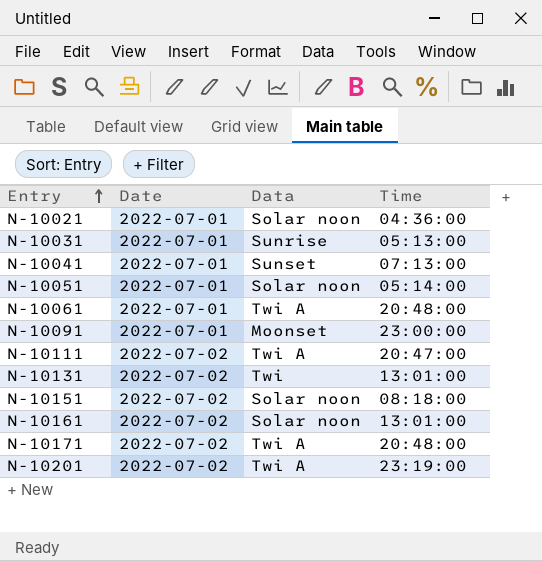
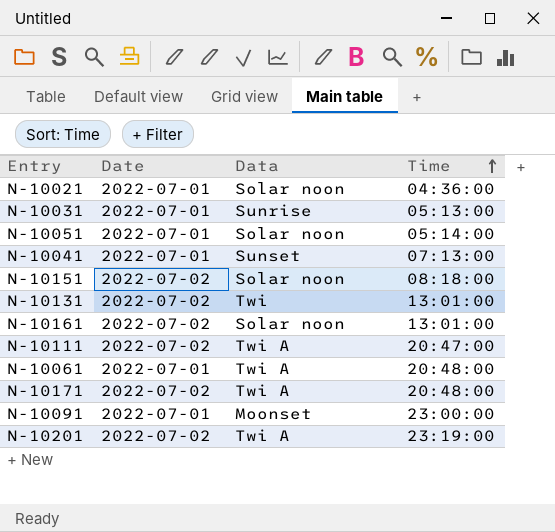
row order: Entry ascending -> Time ascending

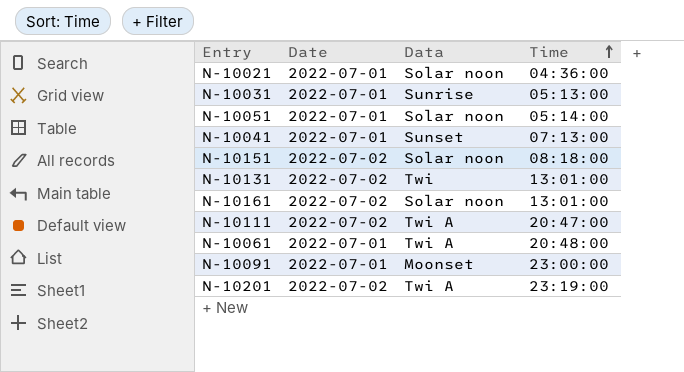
row N-10171: 2022-07-02 | Twi A | 20:48:00 -> none

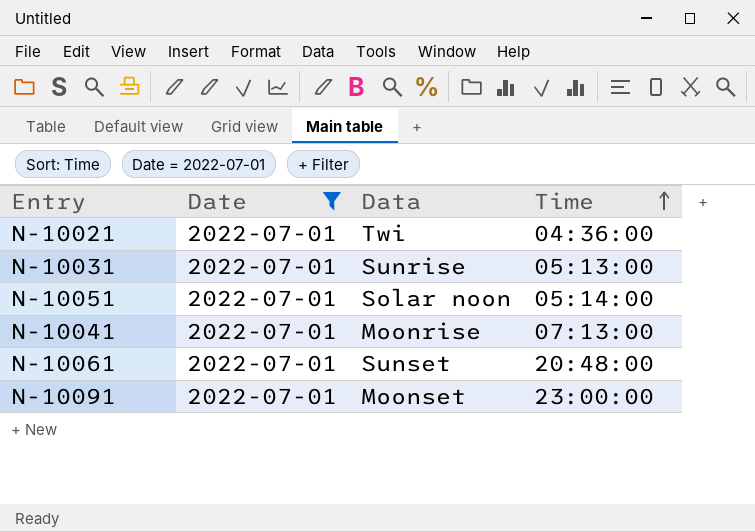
filter: none -> Date = 2022-07-01
N-10021 | Data: Solar noon -> Twi
N-10041 | Data: Sunset -> Moonrise
N-10061 | Data: Twi A -> Sunset

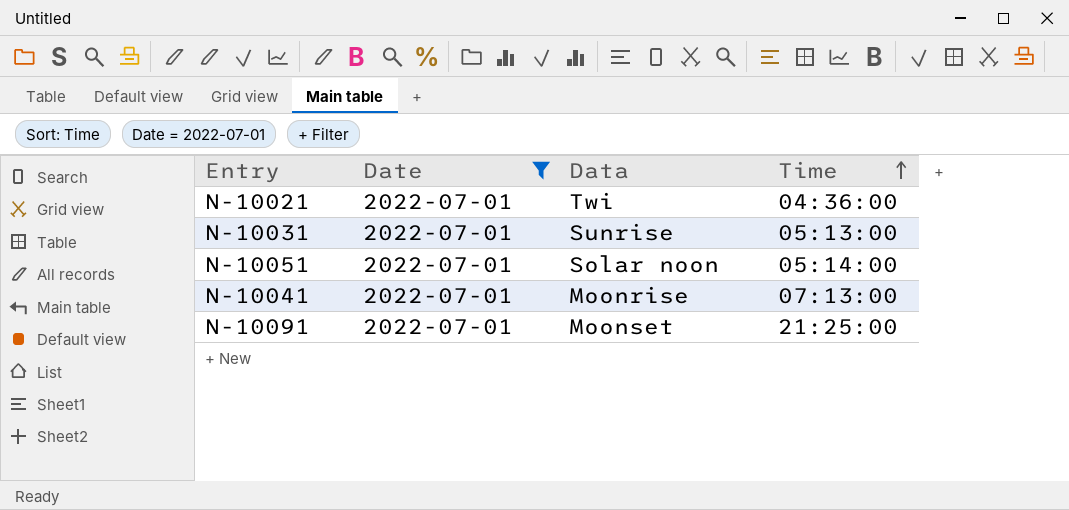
row N-10061: 2022-07-01 | Sunset | 20:48:00 -> none
N-10091 | Time: 23:00:00 -> 21:25:00

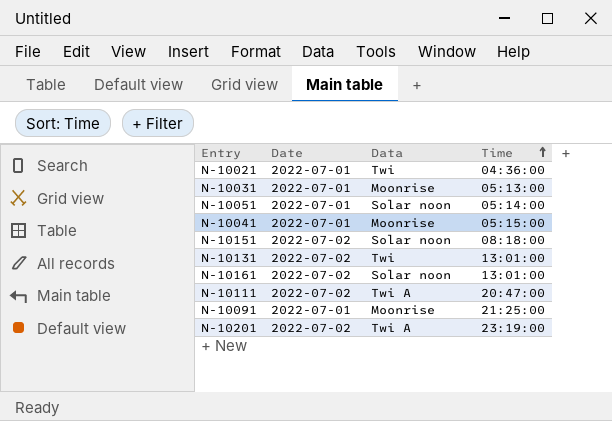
filter: Date = 2022-07-01 -> none
N-10031 | Data: Sunrise -> Moonrise
N-10041 | Time: 07:13:00 -> 05:15:00
N-10091 | Data: Moonset -> Moonrise

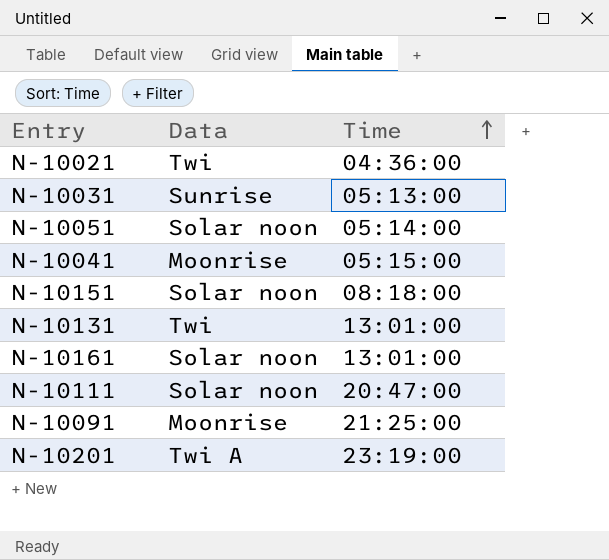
column Date | position: 2 -> none
N-10031 | Data: Moonrise -> Sunrise
N-10111 | Data: Twi A -> Solar noon

